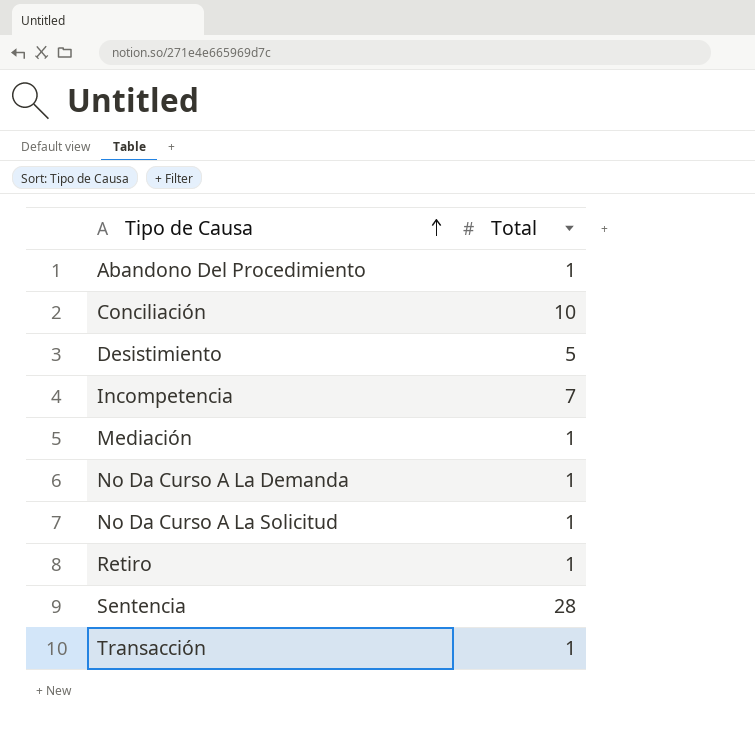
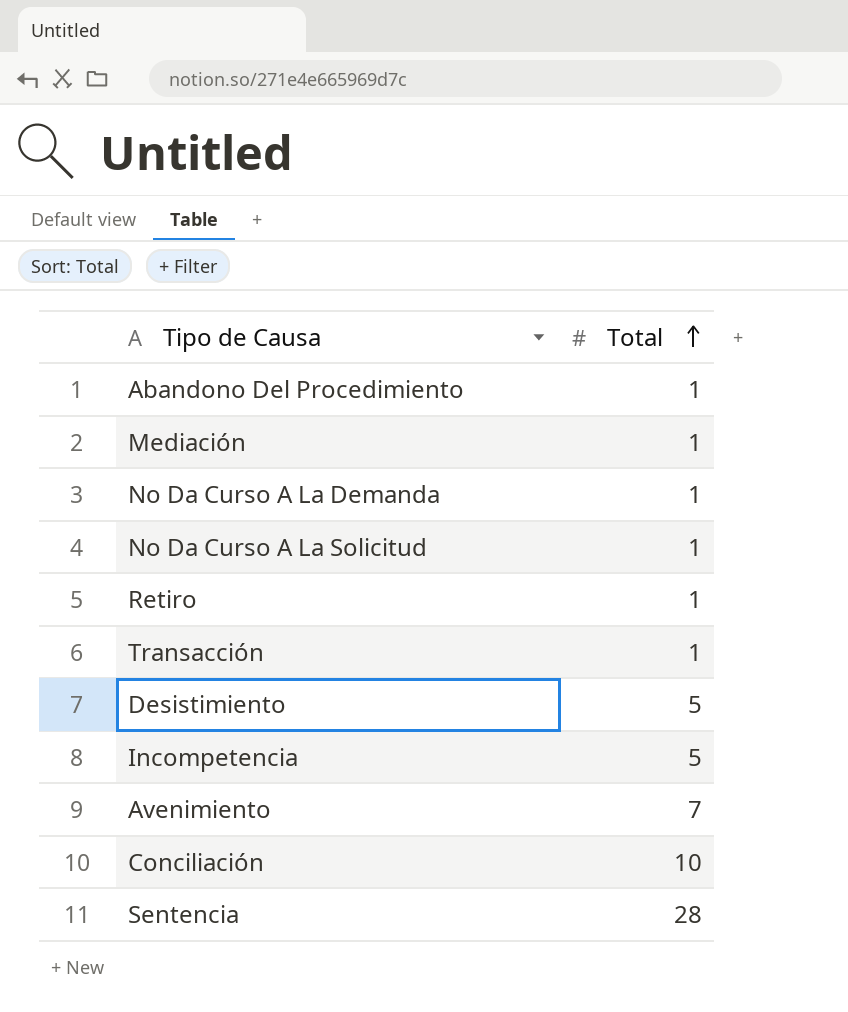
row order: Tipo de Causa ascending -> Total ascending
Incompetencia | Total: 7 -> 5
row Avenimiento: none -> 7

